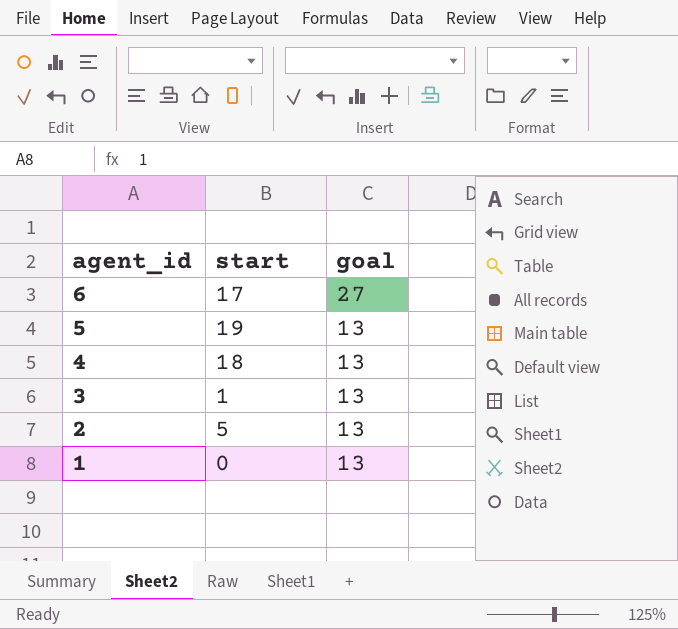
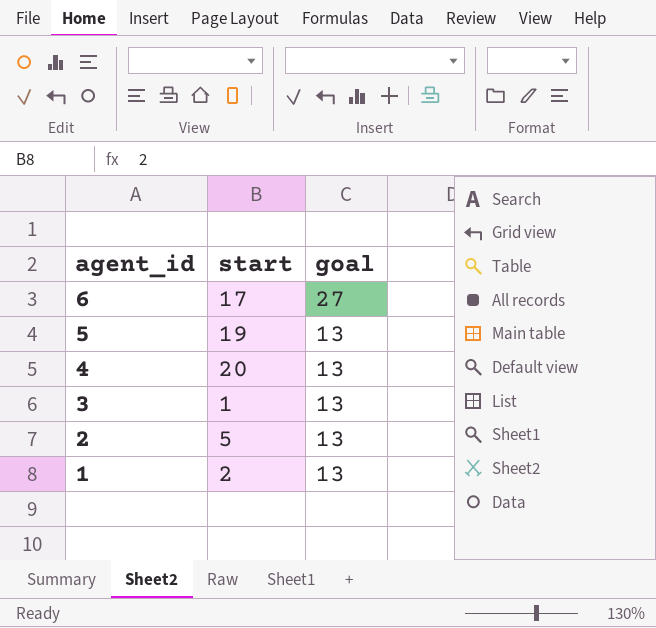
4 | start: 18 -> 20
1 | start: 0 -> 2

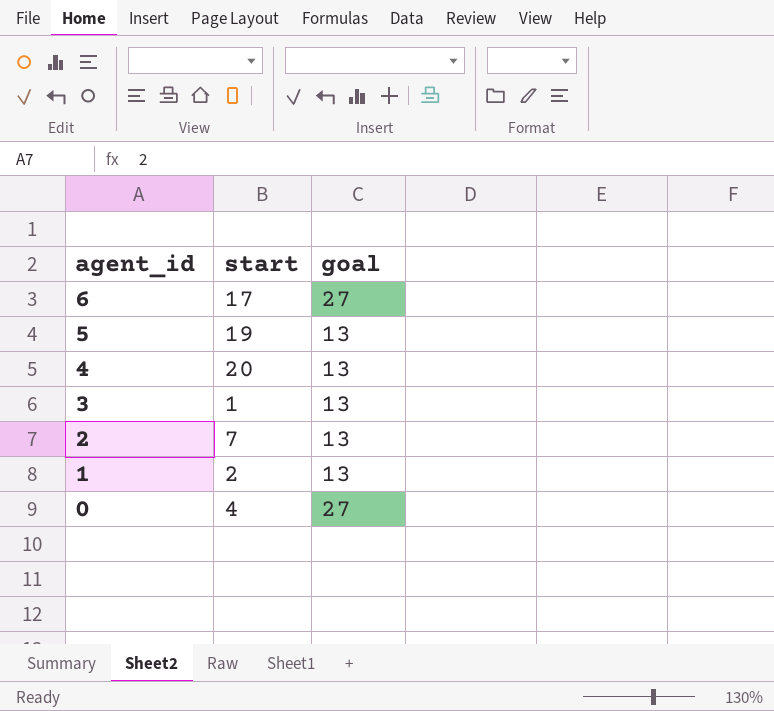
2 | start: 5 -> 7
row 0: none -> 4 | 27

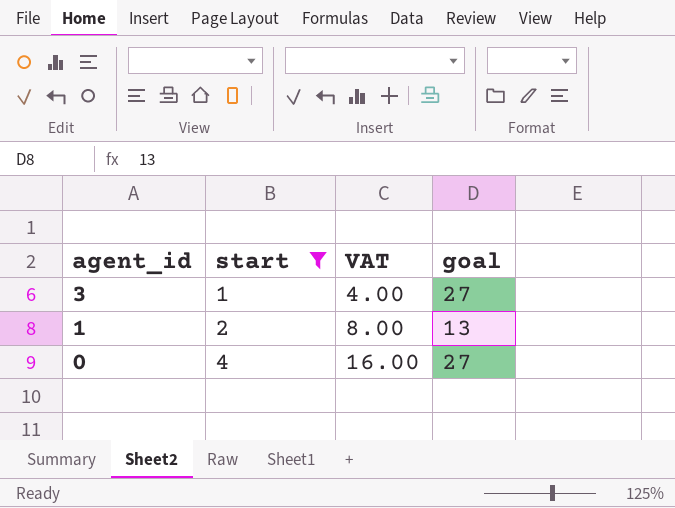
filter: none -> start <= 4
column VAT | formula: none -> [start] * 4
3 | goal: 13 -> 27

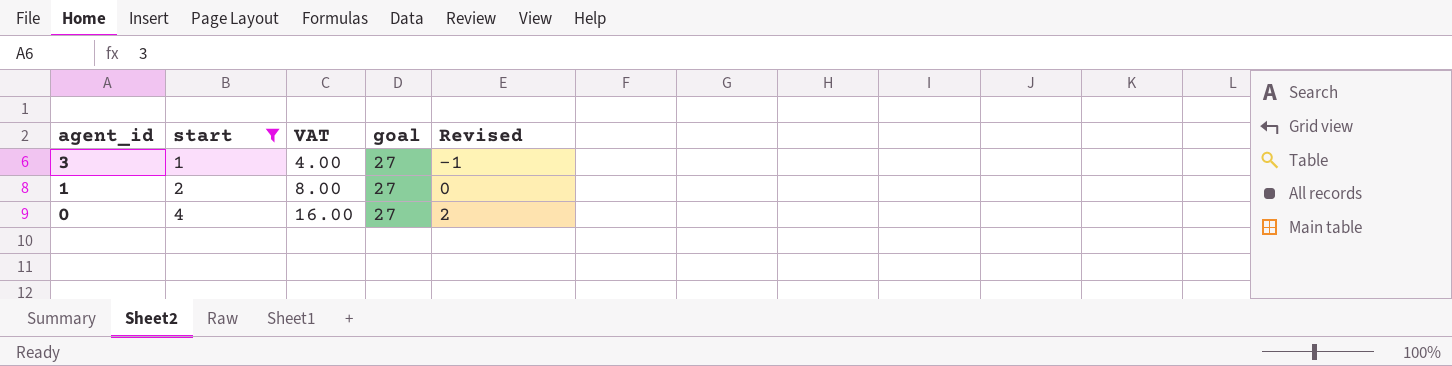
column Revised | formula: none -> [start] - 2
1 | goal: 13 -> 27

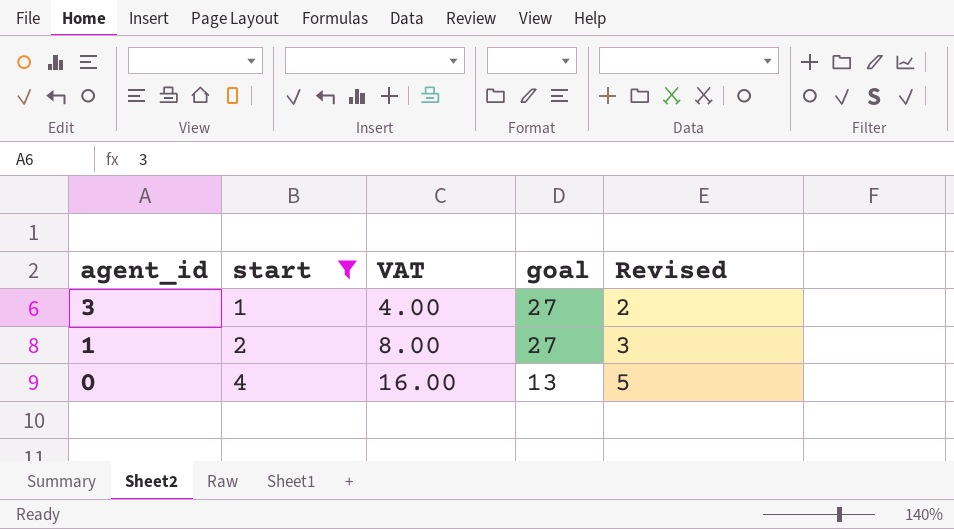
column Revised | formula: [start] - 2 -> [start] + 1
0 | goal: 27 -> 13

